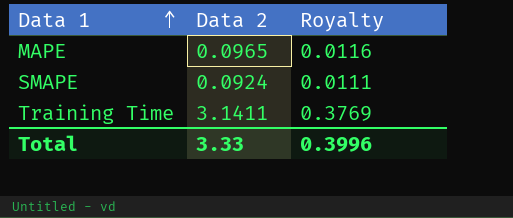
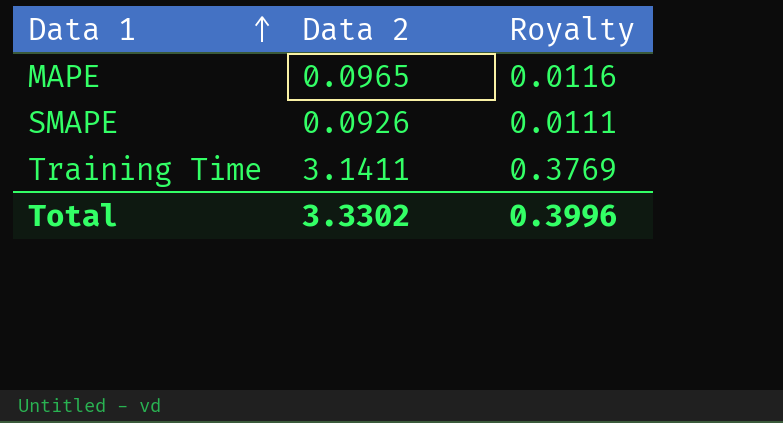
SMAPE | Data 2: 0.0924 -> 0.0926
Total | Data 2: 3.33 -> 3.3302

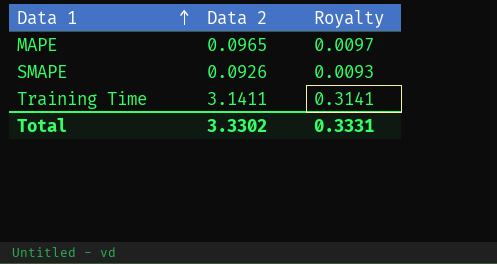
column Royalty | formula: [Data 2] * 0.12 -> [Data 2] * 0.1
Total | Royalty: 0.3996 -> 0.3331

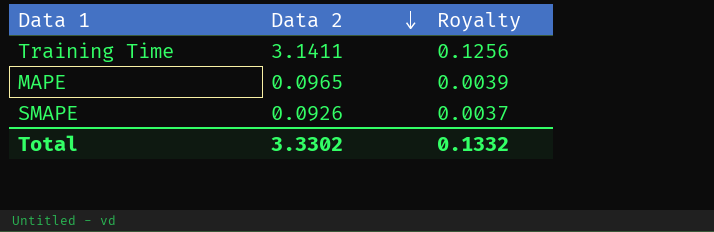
row order: Data 1 ascending -> Data 2 descending
column Royalty | formula: [Data 2] * 0.1 -> [Data 2] * 0.04
Total | Royalty: 0.3331 -> 0.1332

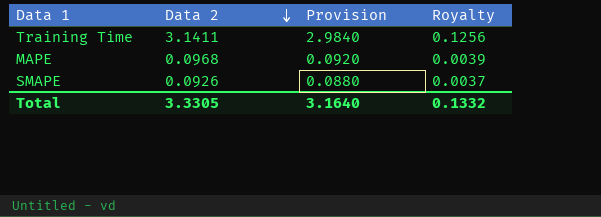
column Provision | formula: none -> [Data 2] * 0.95
MAPE | Data 2: 0.0965 -> 0.0968
Total | Data 2: 3.3302 -> 3.3305

